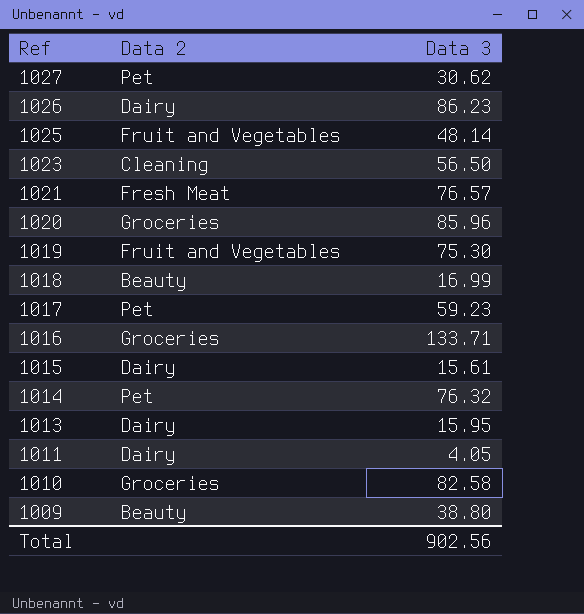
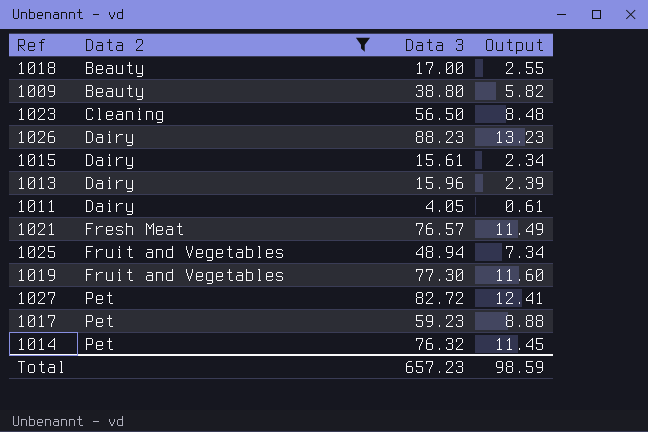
filter: none -> Data 2 != Groceries
row order: Ref descending -> Data 2 ascending
column Output | formula: none -> [Data 3] * 0.15
1018 | Data 3: 16.99 -> 17.00
1026 | Data 3: 86.23 -> 88.23
1013 | Data 3: 15.95 -> 15.96
1025 | Data 3: 48.14 -> 48.94
1019 | Data 3: 75.30 -> 77.30
1027 | Data 3: 30.62 -> 82.72
Total | Data 3: 902.56 -> 657.23

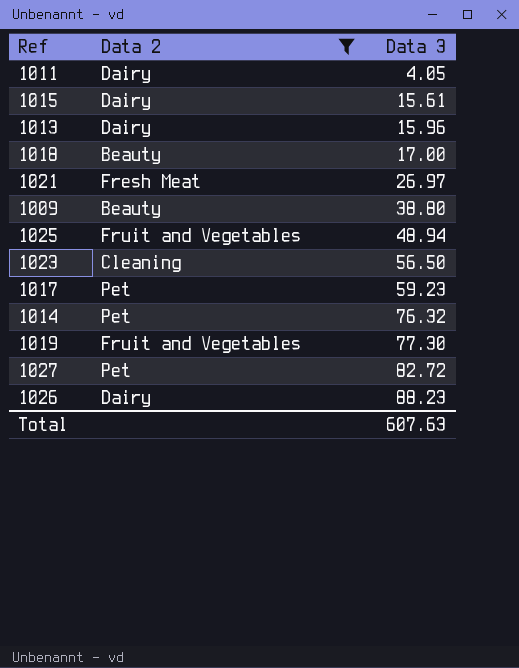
row order: Data 2 ascending -> Data 3 ascending
column Output | formula: [Data 3] * 0.15 -> none
1021 | Data 3: 76.57 -> 26.97
Total | Data 3: 657.23 -> 607.63

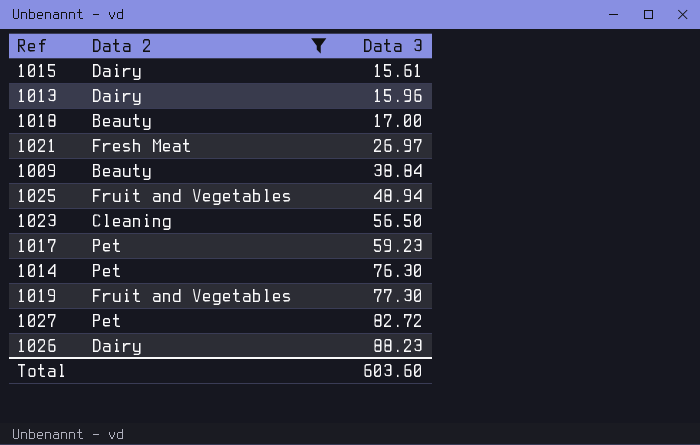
row 1011: Dairy | 4.05 -> none
1009 | Data 3: 38.80 -> 38.84
1014 | Data 3: 76.32 -> 76.30
Total | Data 3: 607.63 -> 603.60

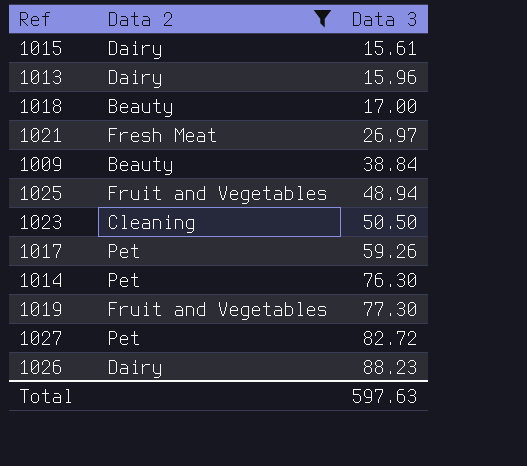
1023 | Data 3: 56.50 -> 50.50
1017 | Data 3: 59.23 -> 59.26
Total | Data 3: 603.60 -> 597.63

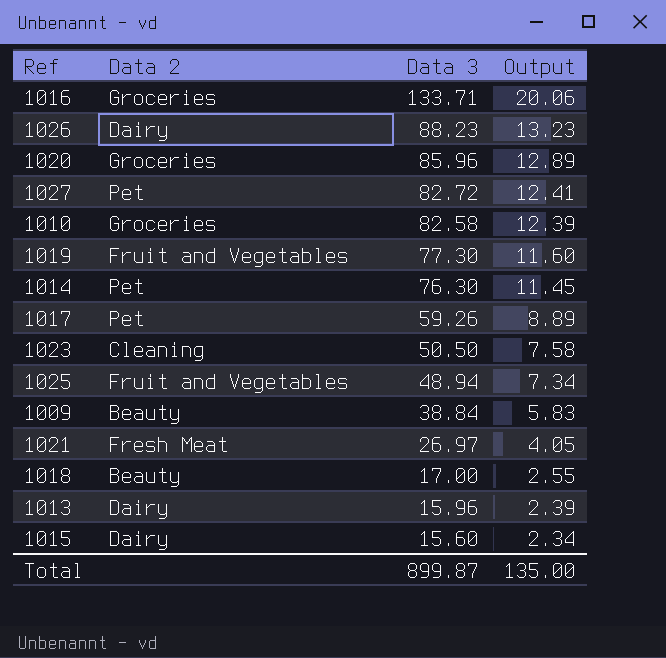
filter: Data 2 != Groceries -> none
row order: Data 3 ascending -> Data 3 descending
column Output | formula: none -> [Data 3] * 0.15
1015 | Data 3: 15.61 -> 15.60
Total | Data 3: 597.63 -> 899.87

